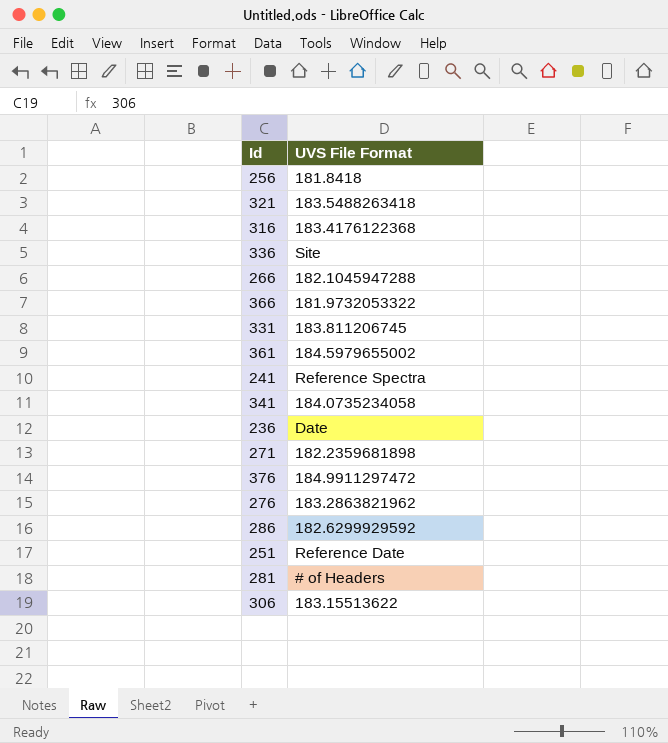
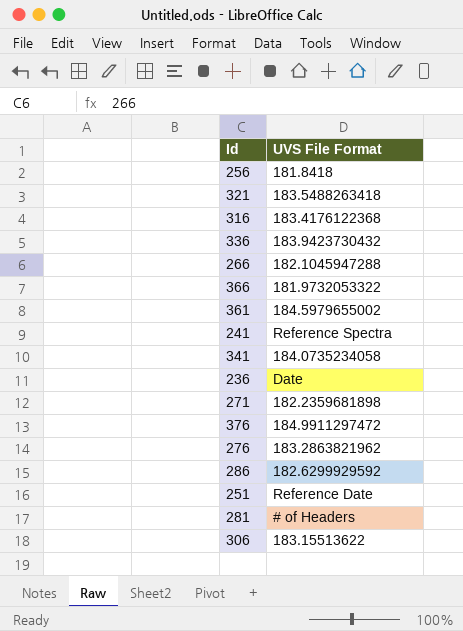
row 331: 183.811206745 -> none
336 | UVS File Format: Site -> 183.9423730432

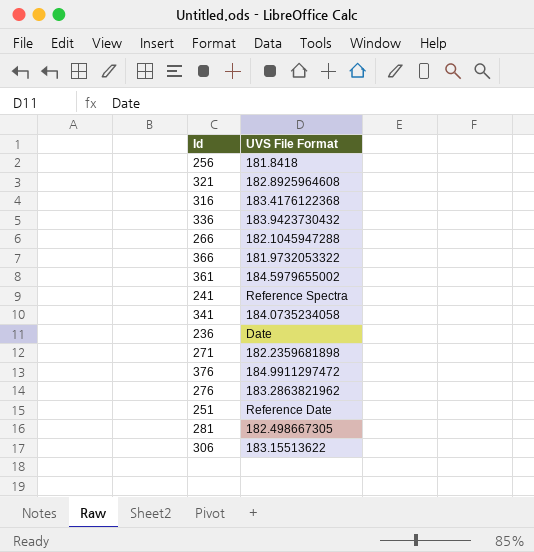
row 286: 182.6299929592 -> none
321 | UVS File Format: 183.5488263418 -> 182.8925964608
281 | UVS File Format: # of Headers -> 182.498667305

